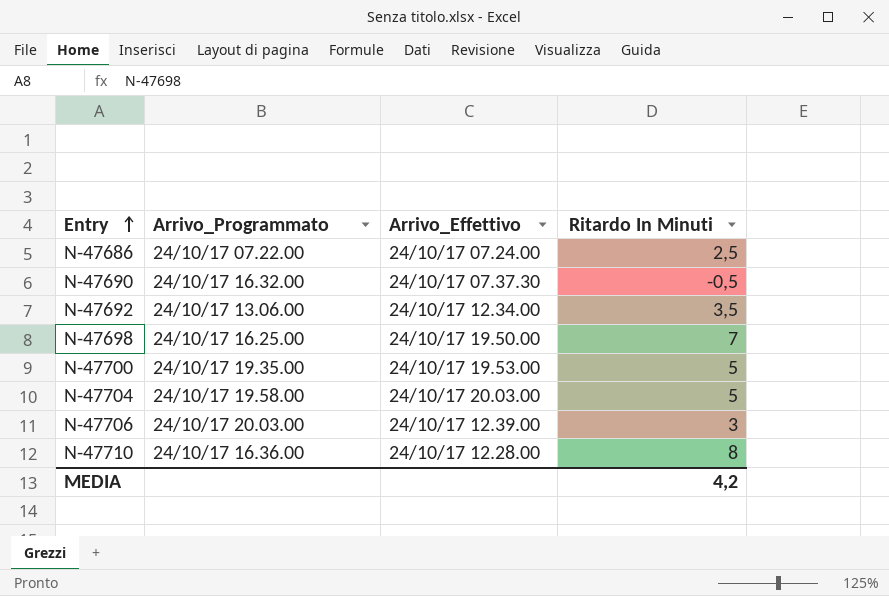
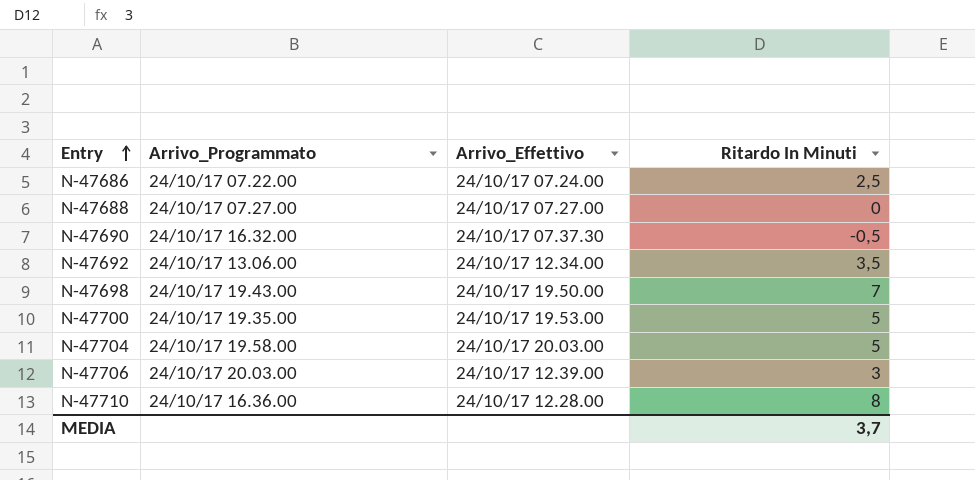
row N-47688: none -> 24/10/17 07.27.00 | 24/10/17 07.27.00 | 0
N-47698 | Arrivo_Programmato: 24/10/17 16.25.00 -> 24/10/17 19.43.00
MEDIA | Ritardo In Minuti: 4,2 -> 3,7

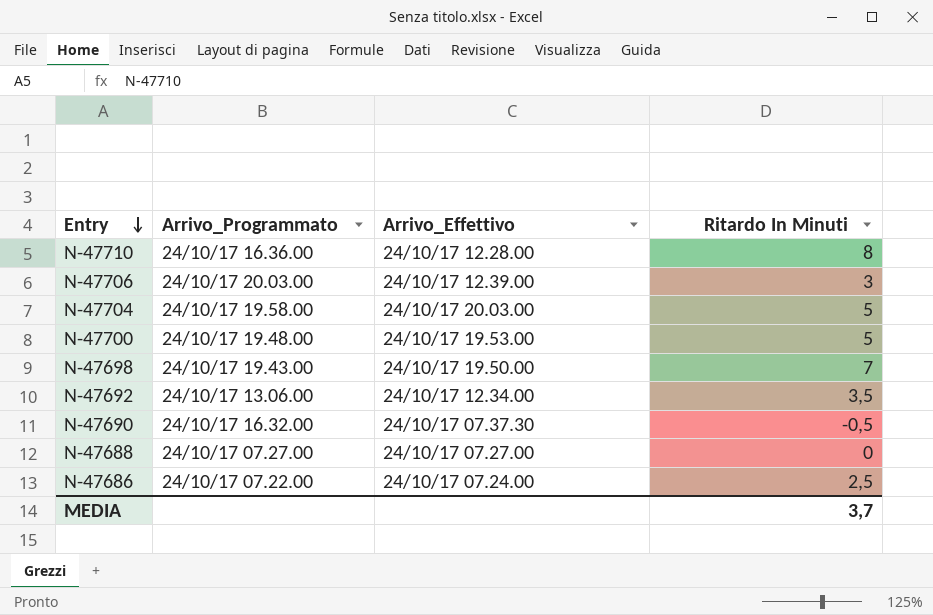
row order: Entry ascending -> Entry descending
N-47700 | Arrivo_Programmato: 24/10/17 19.35.00 -> 24/10/17 19.48.00

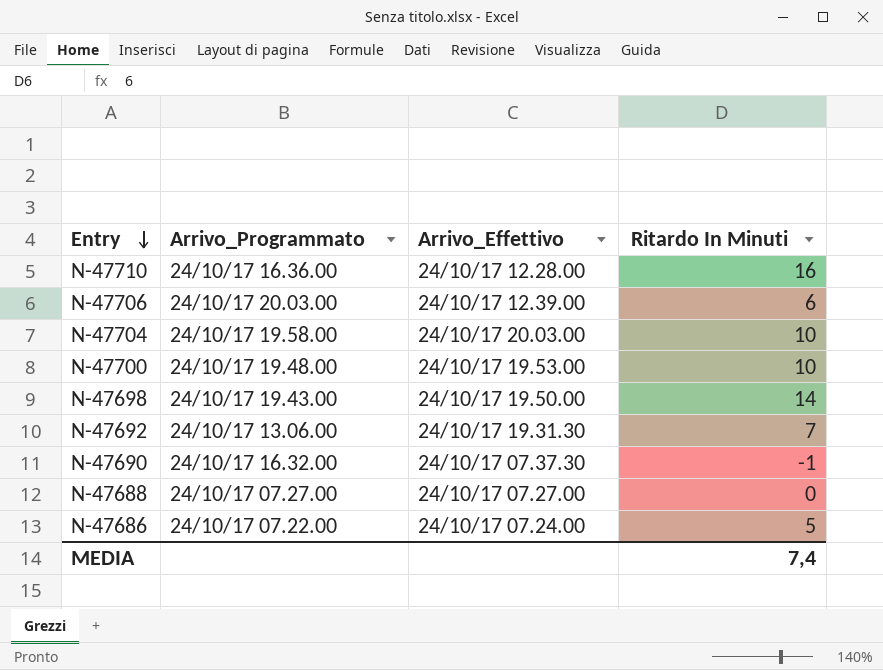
N-47710 | Ritardo In Minuti: 8 -> 16
N-47706 | Ritardo In Minuti: 3 -> 6
N-47704 | Ritardo In Minuti: 5 -> 10
N-47700 | Ritardo In Minuti: 5 -> 10
N-47698 | Ritardo In Minuti: 7 -> 14
N-47692 | Arrivo_Effettivo: 24/10/17 12.34.00 -> 24/10/17 19.31.30
N-47692 | Ritardo In Minuti: 3,5 -> 7
N-47690 | Ritardo In Minuti: -0,5 -> -1
N-47686 | Ritardo In Minuti: 2,5 -> 5
MEDIA | Ritardo In Minuti: 3,7 -> 7,4

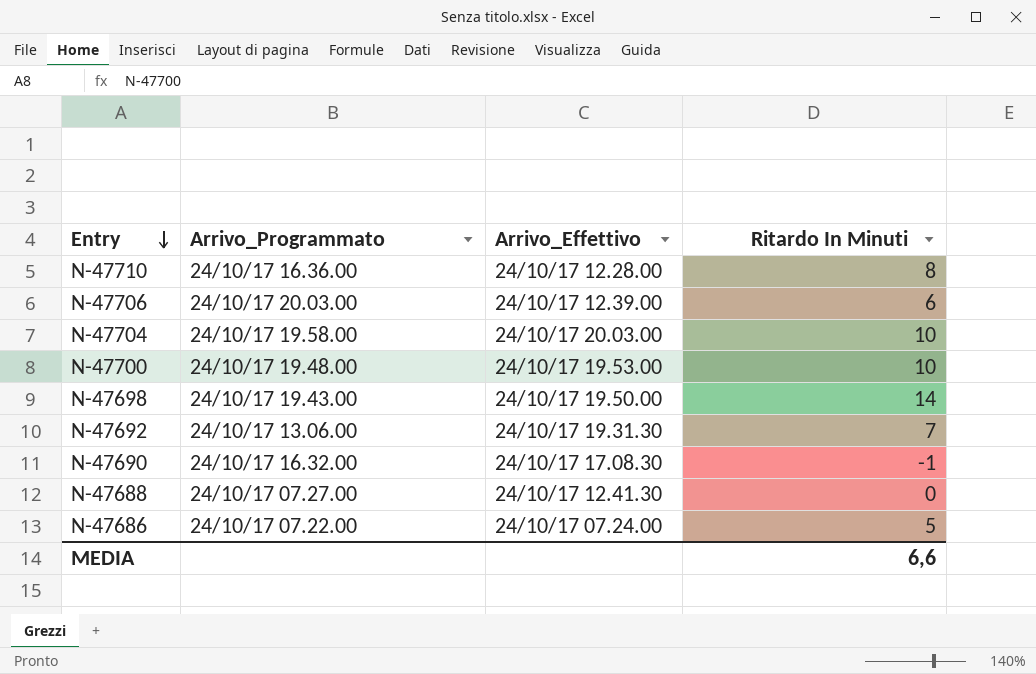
N-47710 | Ritardo In Minuti: 16 -> 8
N-47690 | Arrivo_Effettivo: 24/10/17 07.37.30 -> 24/10/17 17.08.30
N-47688 | Arrivo_Effettivo: 24/10/17 07.27.00 -> 24/10/17 12.41.30
MEDIA | Ritardo In Minuti: 7,4 -> 6,6

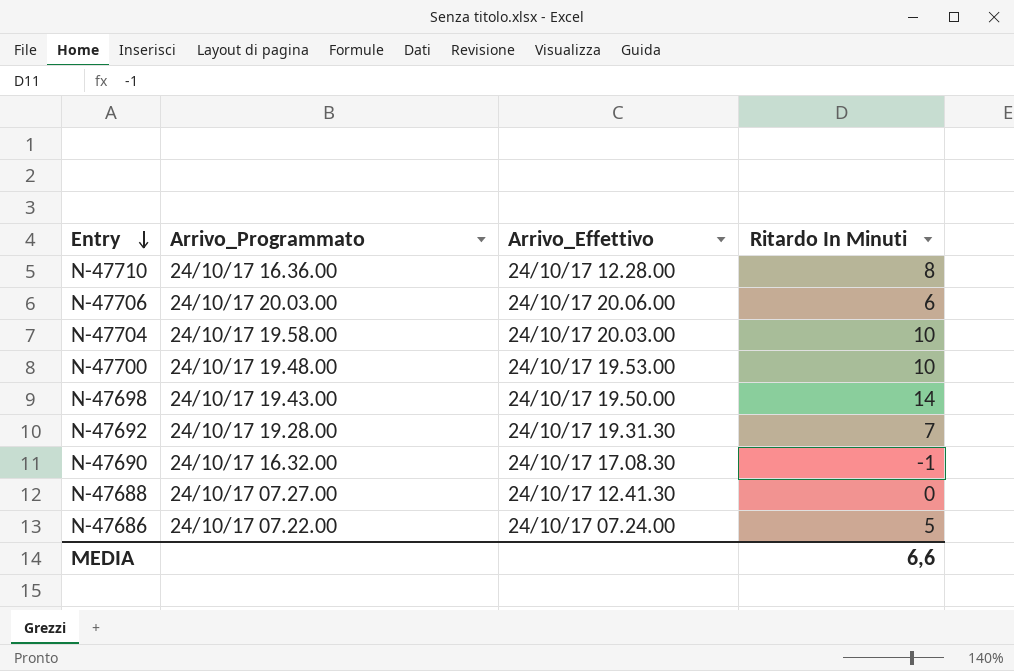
N-47706 | Arrivo_Effettivo: 24/10/17 12.39.00 -> 24/10/17 20.06.00
N-47692 | Arrivo_Programmato: 24/10/17 13.06.00 -> 24/10/17 19.28.00

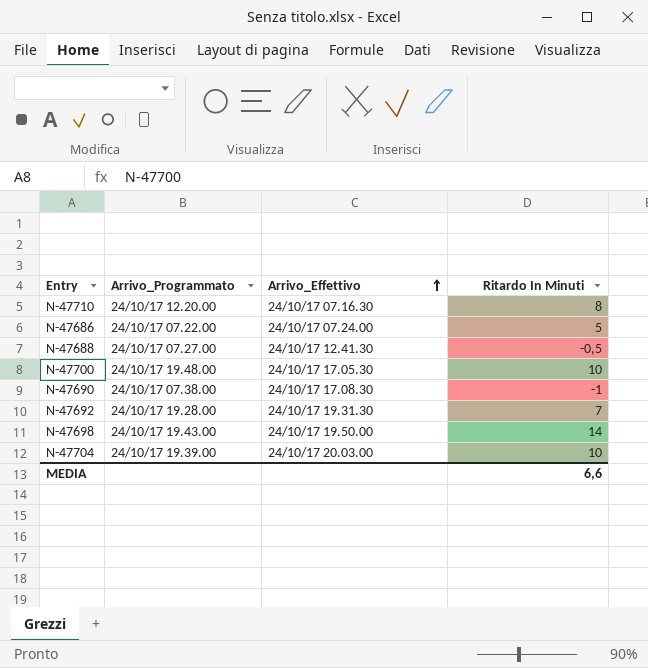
row order: Entry descending -> Arrivo_Effettivo ascending
row N-47706: 24/10/17 20.03.00 | 24/10/17 20.06.00 | 6 -> none
N-47710 | Arrivo_Programmato: 24/10/17 16.36.00 -> 24/10/17 12.20.00
N-47710 | Arrivo_Effettivo: 24/10/17 12.28.00 -> 24/10/17 07.16.30
N-47688 | Ritardo In Minuti: 0 -> -0,5
N-47700 | Arrivo_Effettivo: 24/10/17 19.53.00 -> 24/10/17 17.05.30
N-47690 | Arrivo_Programmato: 24/10/17 16.32.00 -> 24/10/17 07.38.00
N-47704 | Arrivo_Programmato: 24/10/17 19.58.00 -> 24/10/17 19.39.00

